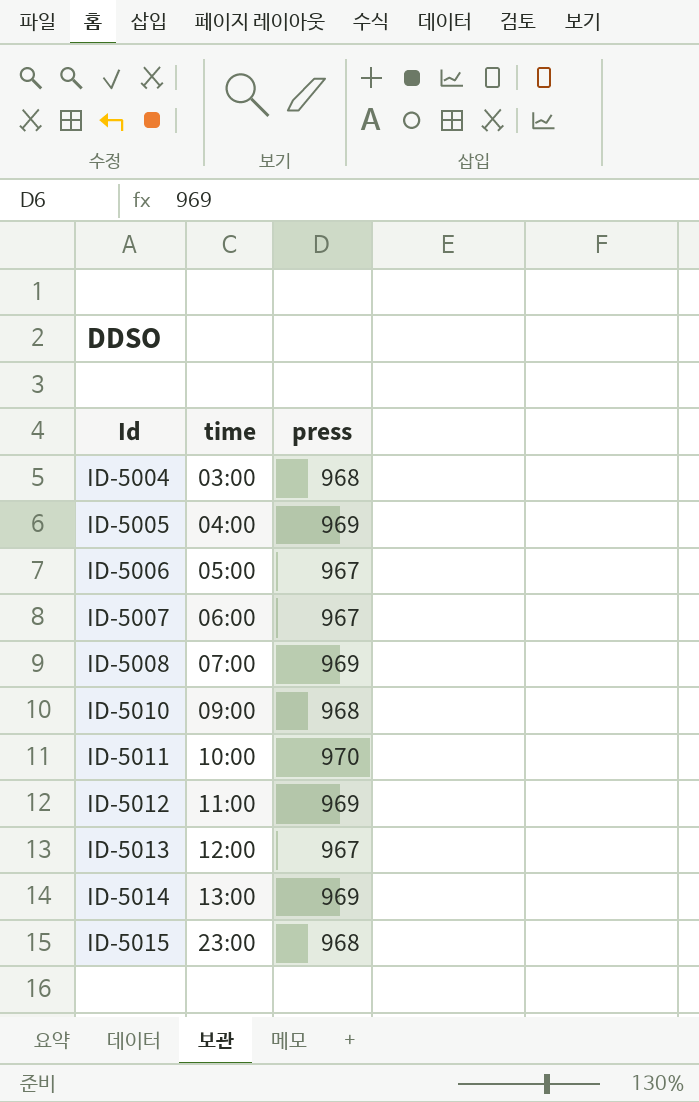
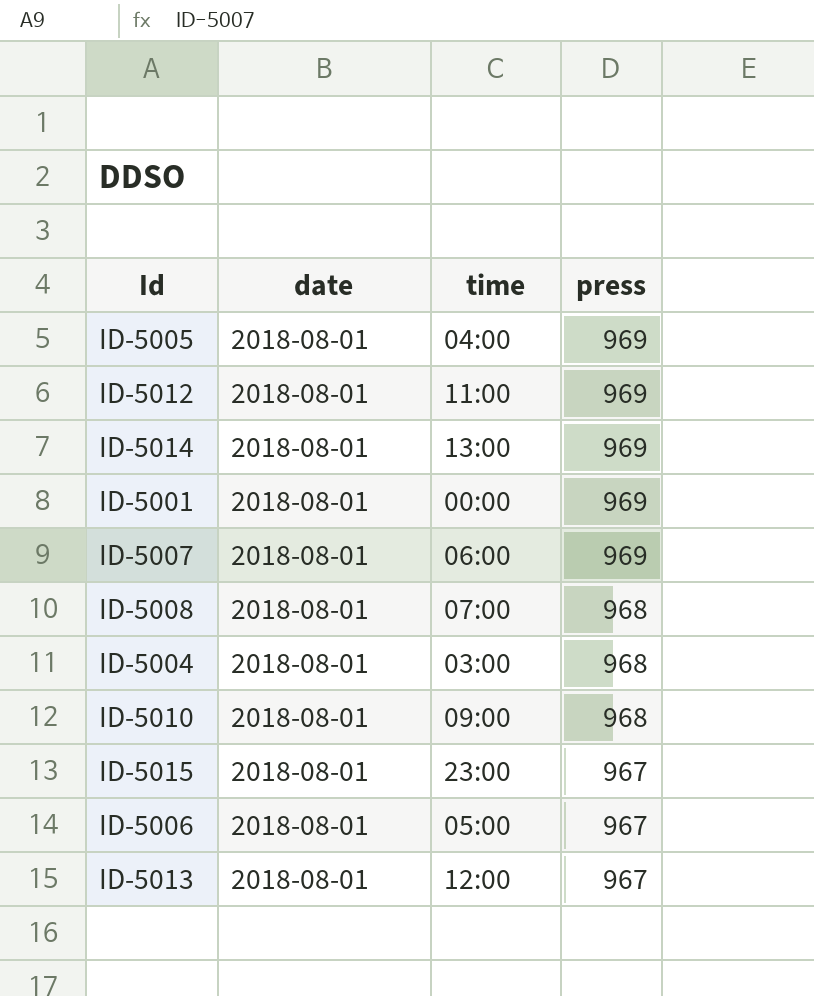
row order: Id ascending -> press descending
column date | position: none -> 2
row ID-5011: 10:00 | 970 -> none
row ID-5001: none -> 2018-08-01 | 00:00 | 969
ID-5007 | press: 967 -> 969
ID-5008 | press: 969 -> 968
ID-5015 | press: 968 -> 967

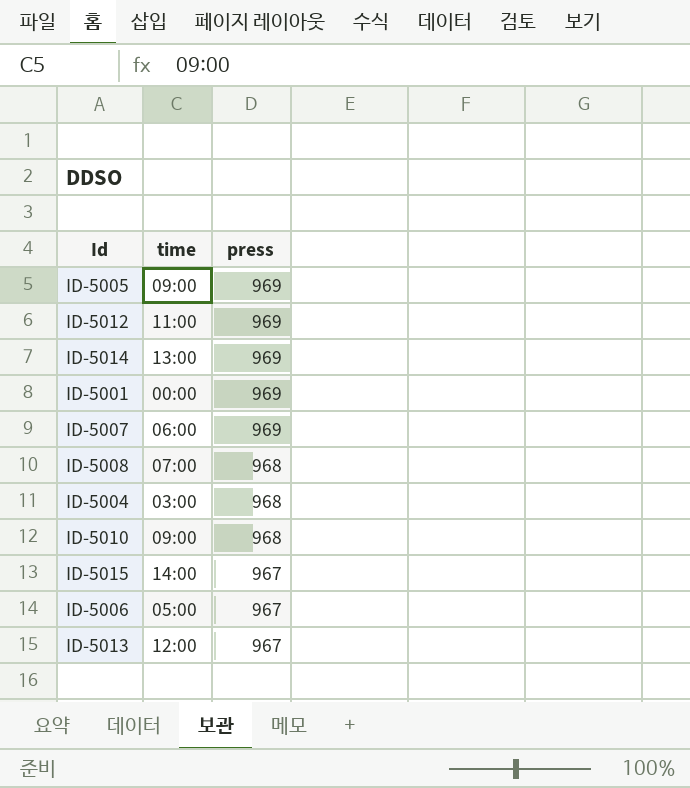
column date | position: 2 -> none
ID-5005 | time: 04:00 -> 09:00
ID-5015 | time: 23:00 -> 14:00

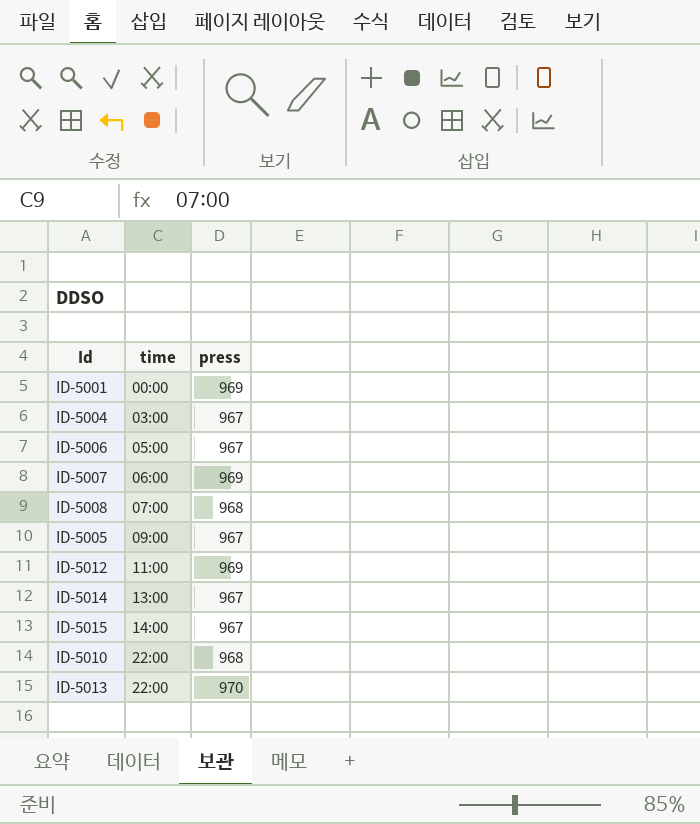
row order: press descending -> time ascending
ID-5004 | press: 968 -> 967
ID-5005 | press: 969 -> 967
ID-5014 | press: 969 -> 967
ID-5010 | time: 09:00 -> 22:00
ID-5013 | time: 12:00 -> 22:00
ID-5013 | press: 967 -> 970

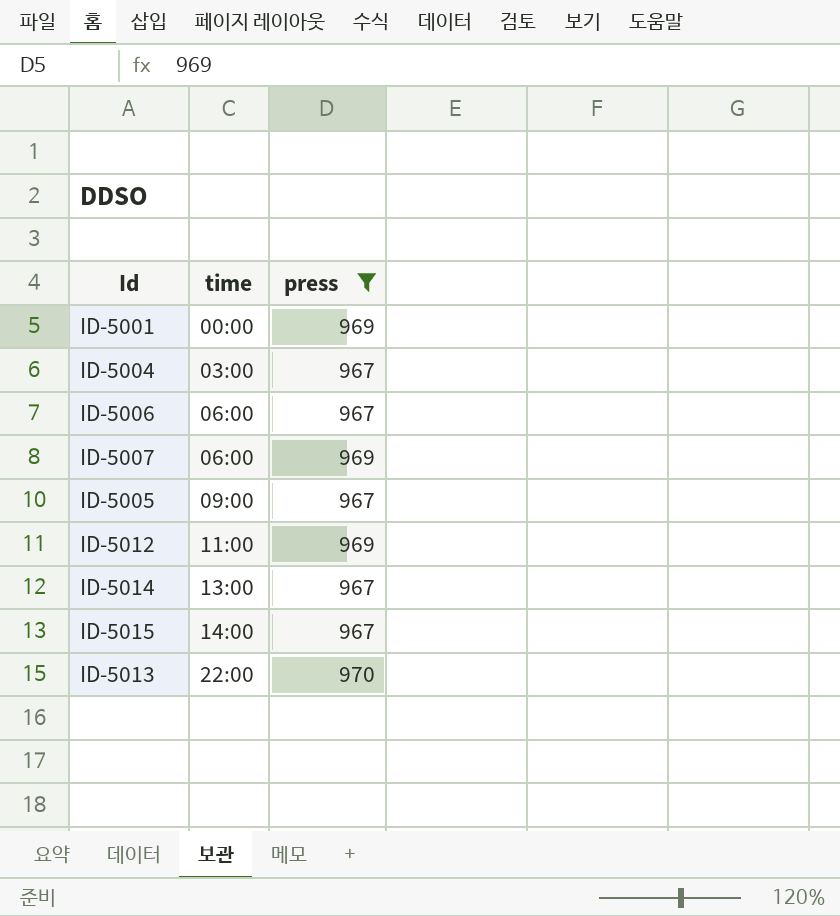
filter: none -> press != 968
ID-5006 | time: 05:00 -> 06:00

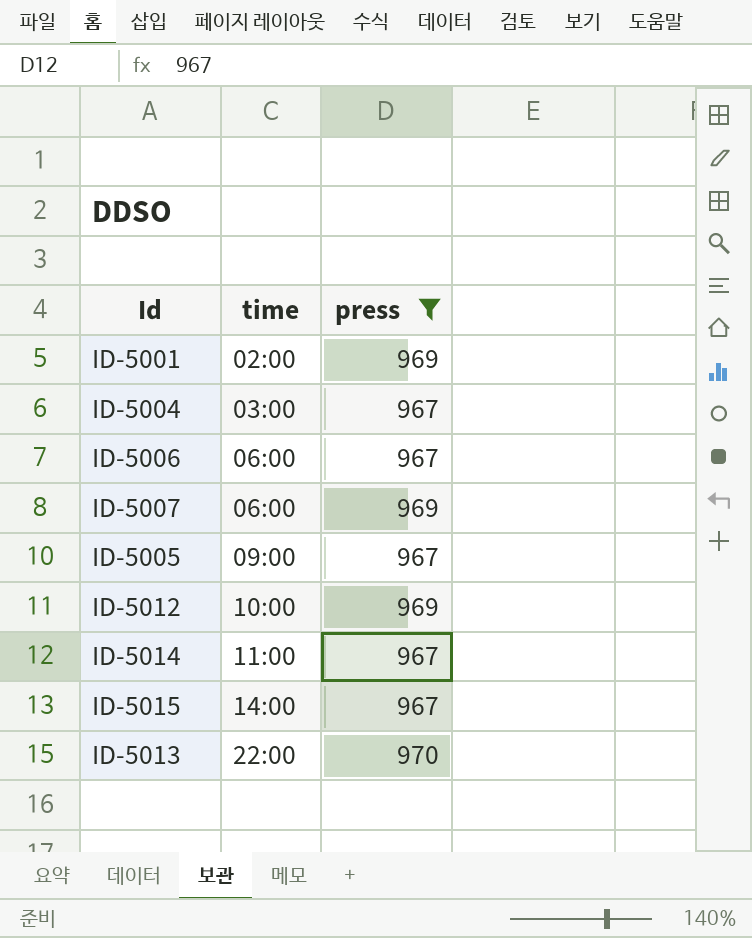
ID-5001 | time: 00:00 -> 02:00
ID-5012 | time: 11:00 -> 10:00
ID-5014 | time: 13:00 -> 11:00

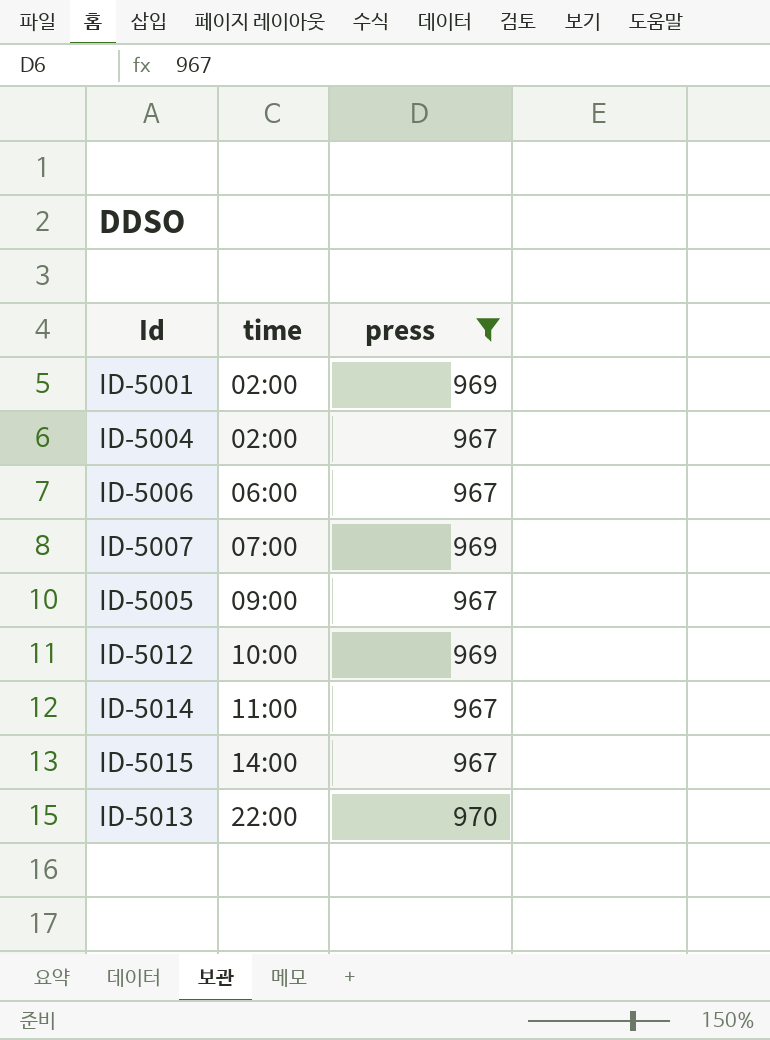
ID-5004 | time: 03:00 -> 02:00
ID-5007 | time: 06:00 -> 07:00

